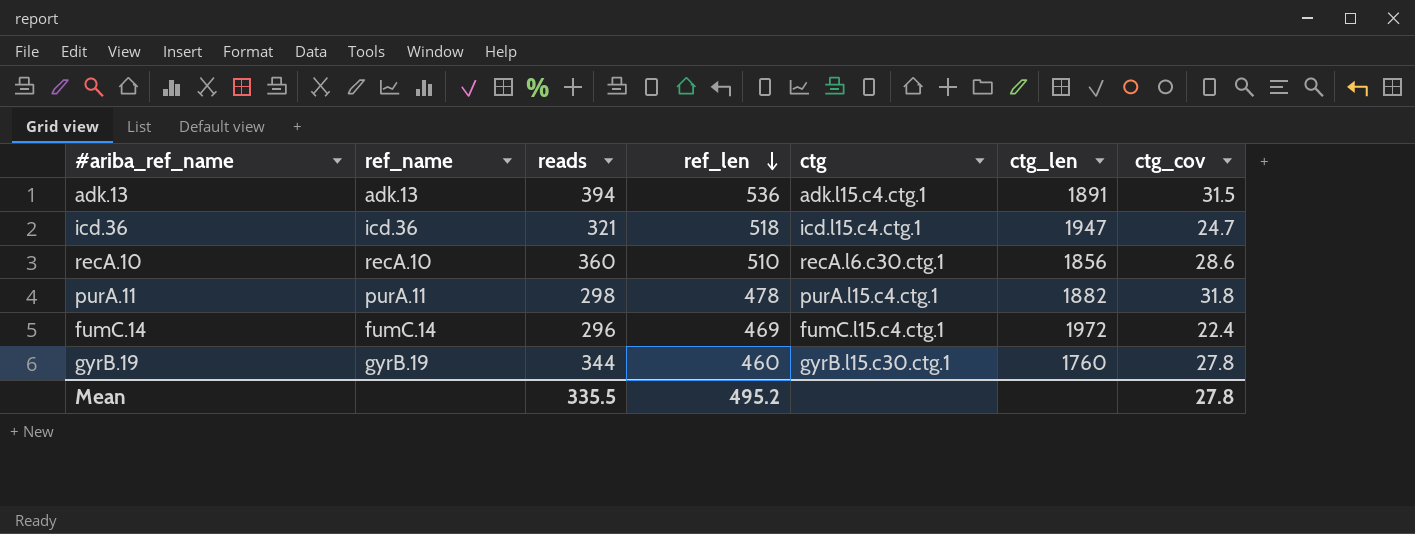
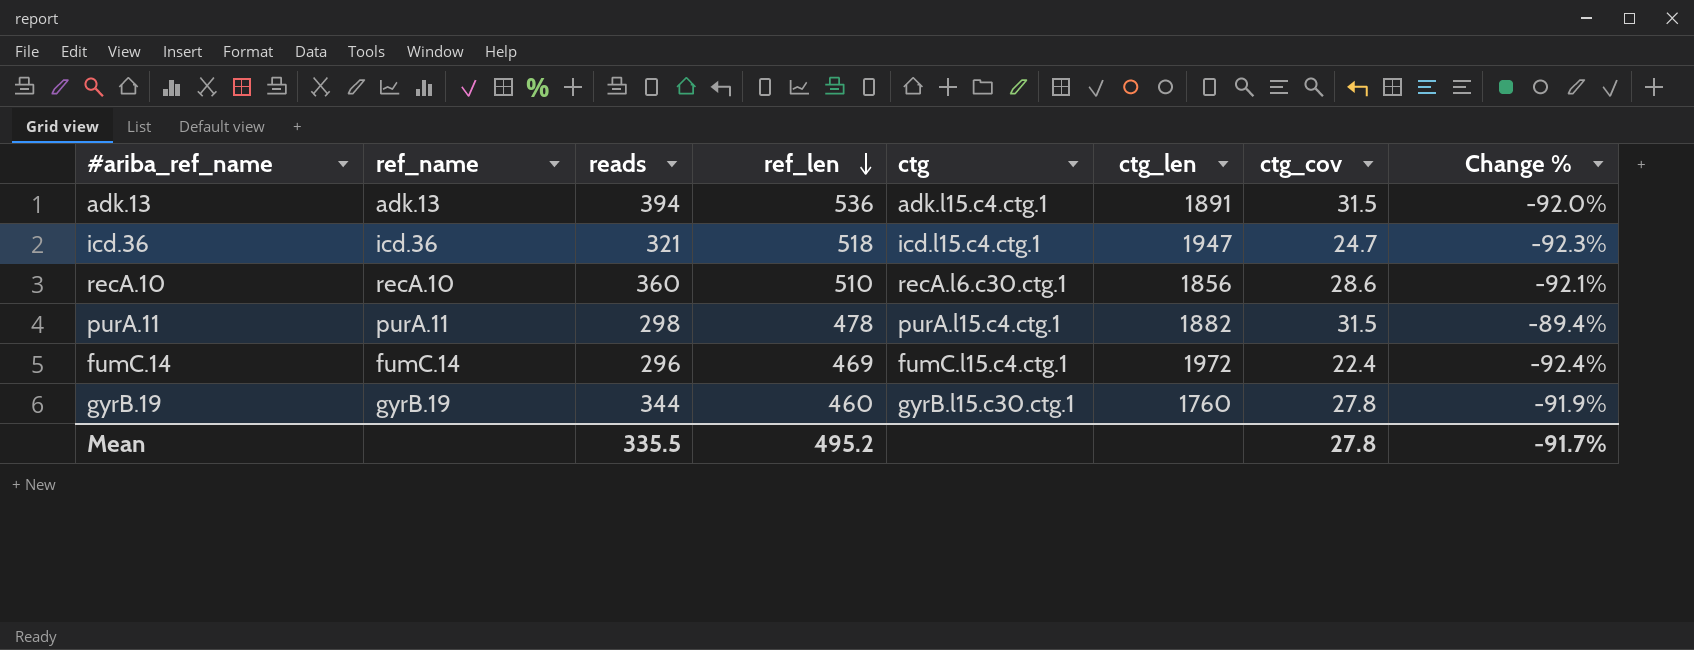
column Change % | formula: none -> ([ctg_cov] - [reads]) / [reads]
purA.11 | ctg_cov: 31.8 -> 31.5

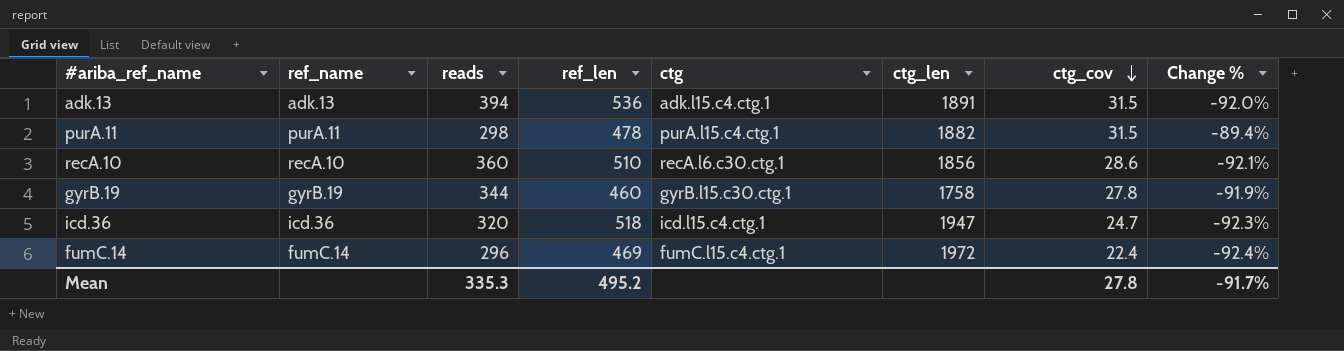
row order: ref_len descending -> ctg_cov descending
gyrB.19 | ctg_len: 1760 -> 1758
icd.36 | reads: 321 -> 320
Mean | reads: 335.5 -> 335.3

